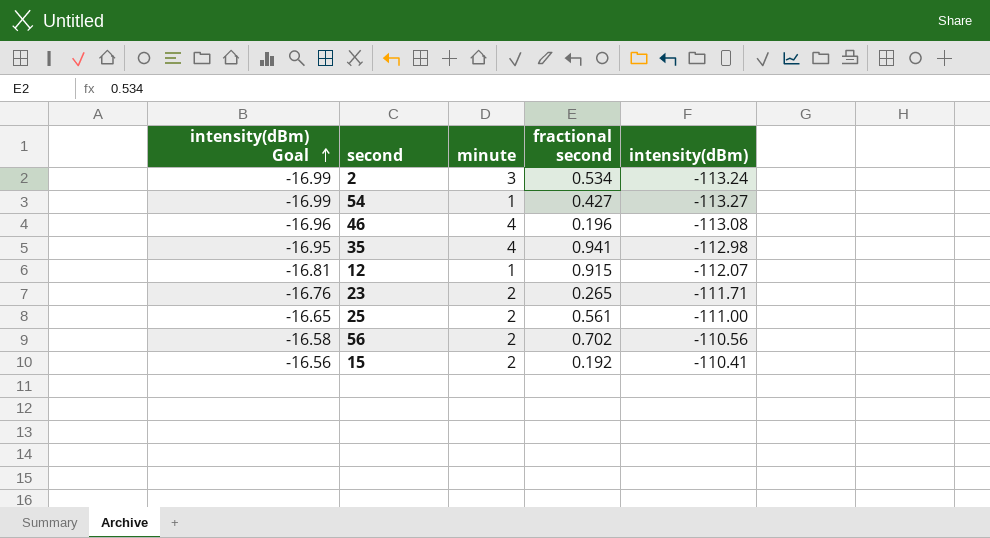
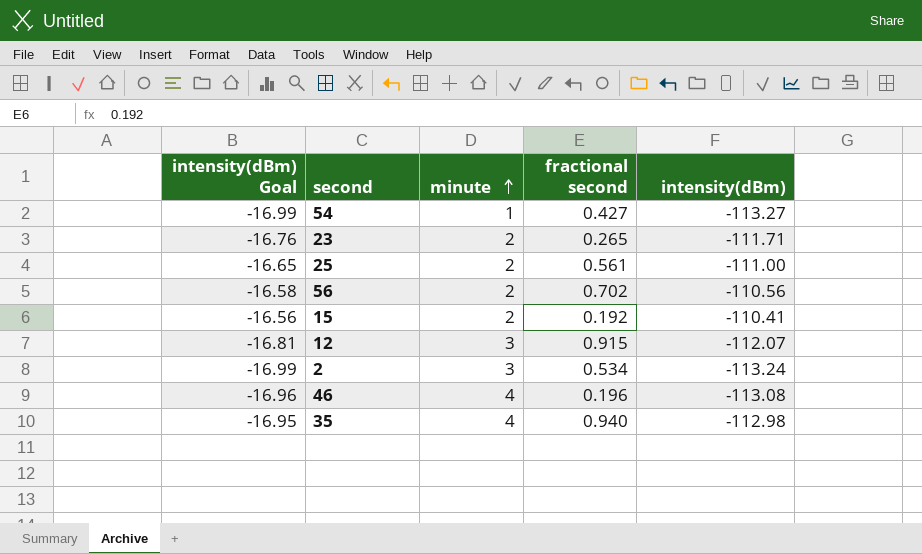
row order: intensity(dBm) Goal ascending -> minute ascending
12 | minute: 1 -> 3
35 | fractional second: 0.941 -> 0.940

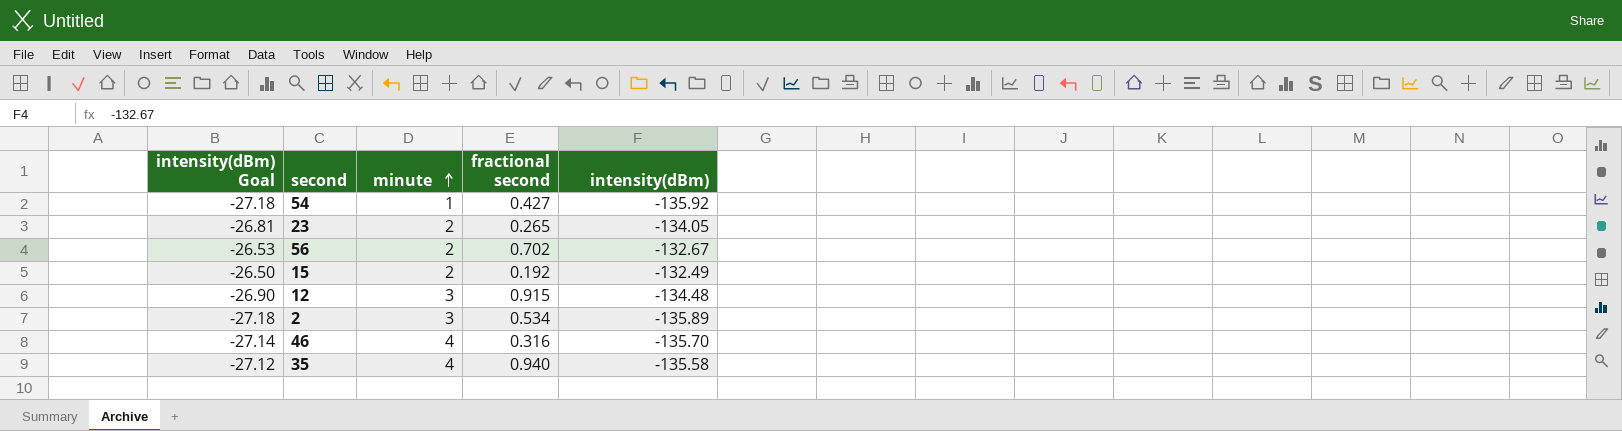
column intensity(dBm) Goal | formula: [intensity(dBm)] * 0.15 -> [intensity(dBm)] * 0.2
row 25: -16.65 | 2 | 0.561 | -111.00 -> none
54 | intensity(dBm): -113.27 -> -135.92
23 | intensity(dBm): -111.71 -> -134.05
56 | intensity(dBm): -110.56 -> -132.67
15 | intensity(dBm): -110.41 -> -132.49
12 | intensity(dBm): -112.07 -> -134.48
2 | intensity(dBm): -113.24 -> -135.89
46 | fractional second: 0.196 -> 0.316
46 | intensity(dBm): -113.08 -> -135.70
35 | intensity(dBm): -112.98 -> -135.58

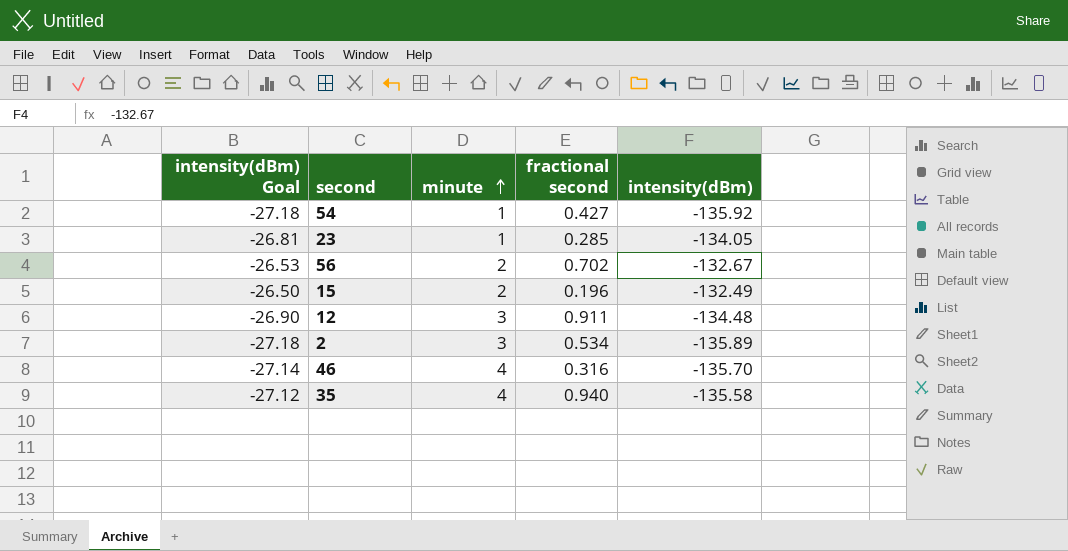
23 | minute: 2 -> 1
23 | fractional second: 0.265 -> 0.285
15 | fractional second: 0.192 -> 0.196
12 | fractional second: 0.915 -> 0.911

